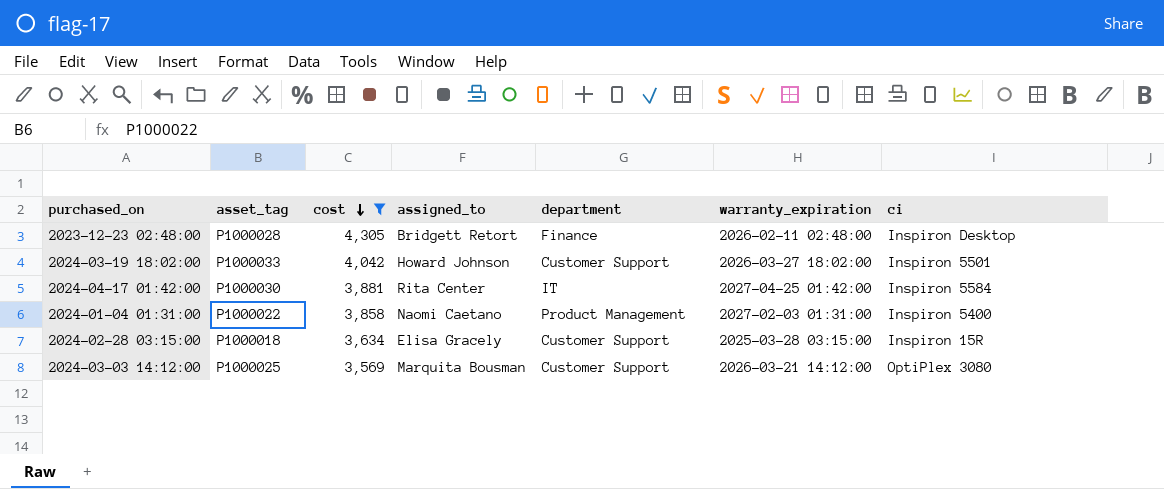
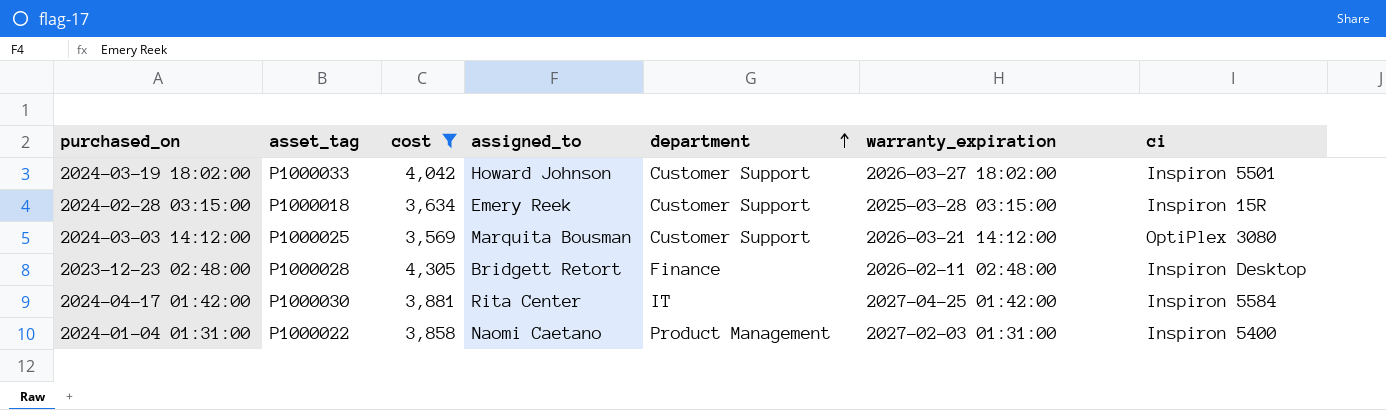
row order: cost descending -> department ascending
2024-02-28 03:15:00 | assigned_to: Elisa Gracely -> Emery Reek

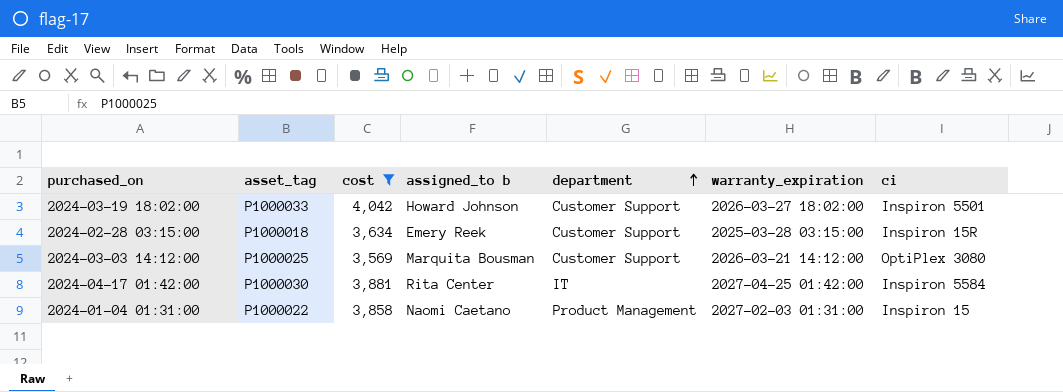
column name: assigned_to -> assigned_to b
row 2023-12-23 02:48:00: P1000028 | 4,305 | Bridgett Retort | Finance | 2026-02-11 02:48:00 | Inspiron Desktop -> none
2024-01-04 01:31:00 | ci: Inspiron 5400 -> Inspiron 15

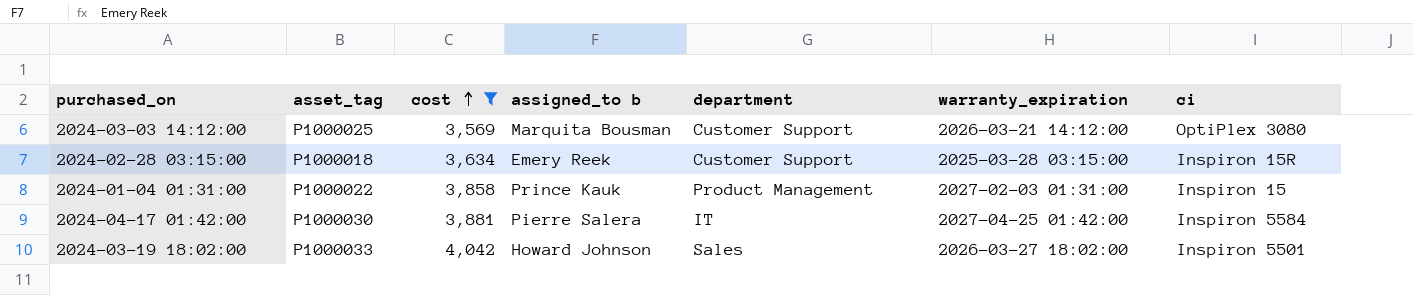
row order: department ascending -> cost ascending
2024-01-04 01:31:00 | assigned_to b: Naomi Caetano -> Prince Kauk
2024-04-17 01:42:00 | assigned_to b: Rita Center -> Pierre Salera
2024-03-19 18:02:00 | department: Customer Support -> Sales

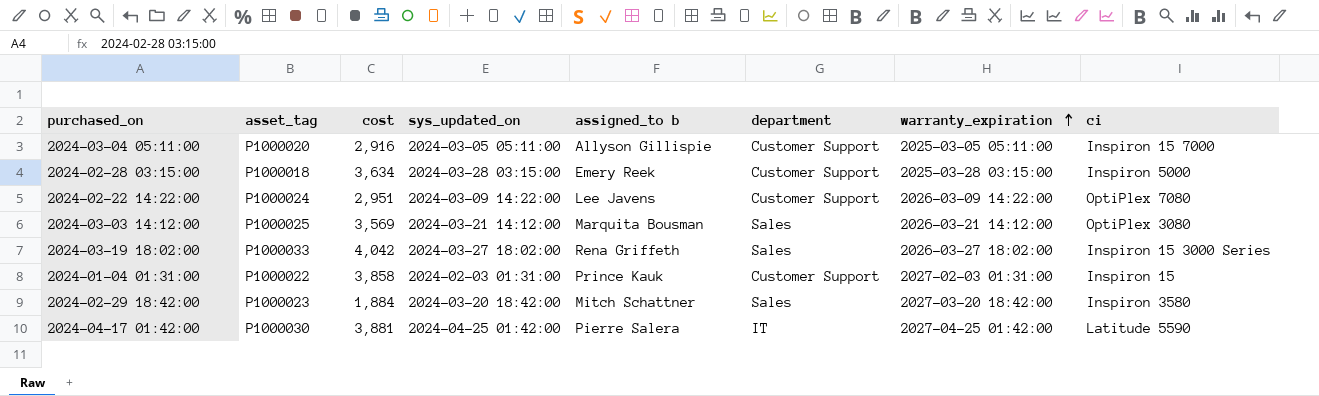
filter: cost >= 3,569 -> none
row order: cost ascending -> warranty_expiration ascending
column sys_updated_on | position: none -> 4
2024-02-28 03:15:00 | ci: Inspiron 15R -> Inspiron 5000
2024-03-03 14:12:00 | department: Customer Support -> Sales
2024-03-19 18:02:00 | assigned_to b: Howard Johnson -> Rena Griffeth
2024-03-19 18:02:00 | ci: Inspiron 5501 -> Inspiron 15 3000 Series
2024-01-04 01:31:00 | department: Product Management -> Customer Support
2024-04-17 01:42:00 | ci: Inspiron 5584 -> Latitude 5590

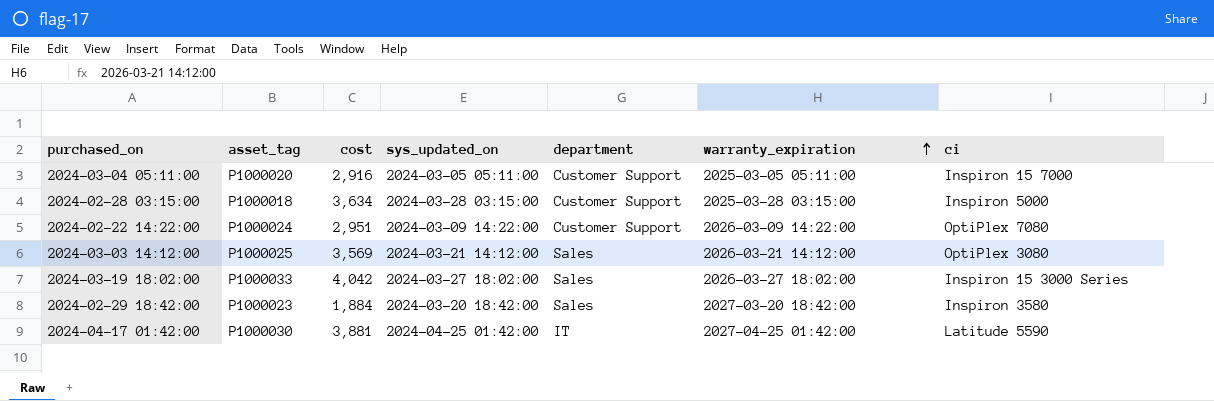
column assigned_to b | position: 5 -> none
row 2024-01-04 01:31:00: P1000022 | 3,858 | 2024-02-03 01:31:00 | Prince Kauk | Customer Support | 2027-02-03 01:31:00 | Inspiron 15 -> none

